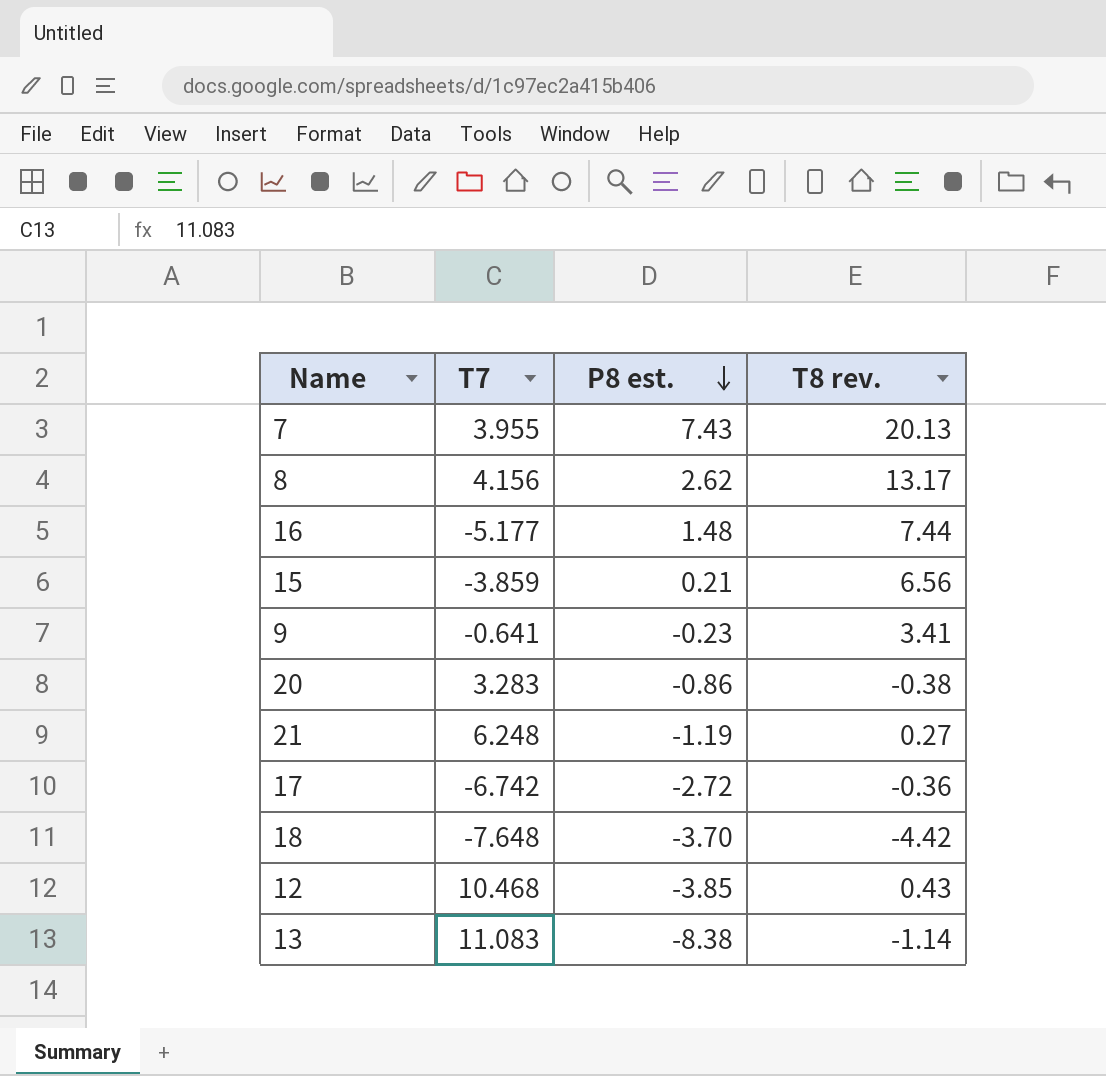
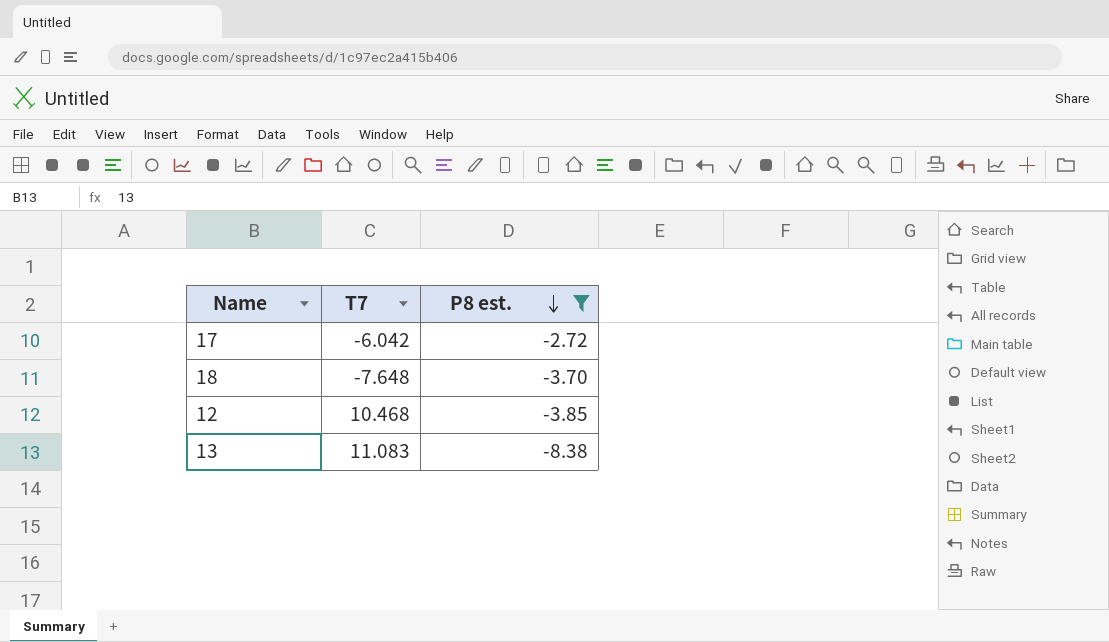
filter: none -> P8 est. <= -2.72
column T8 rev. | position: 4 -> none
17 | T7: -6.742 -> -6.042

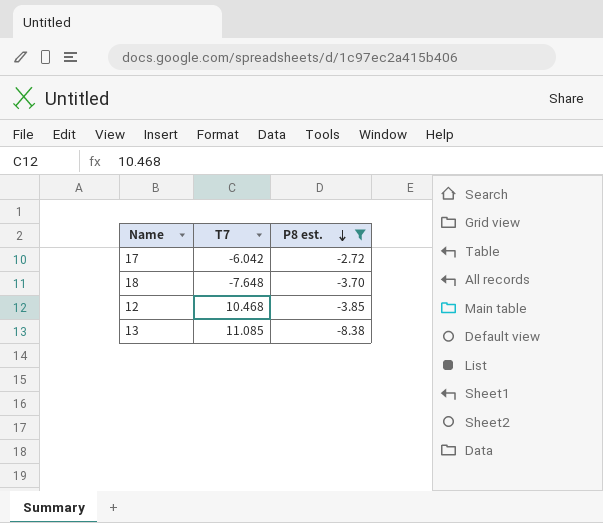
13 | T7: 11.083 -> 11.085

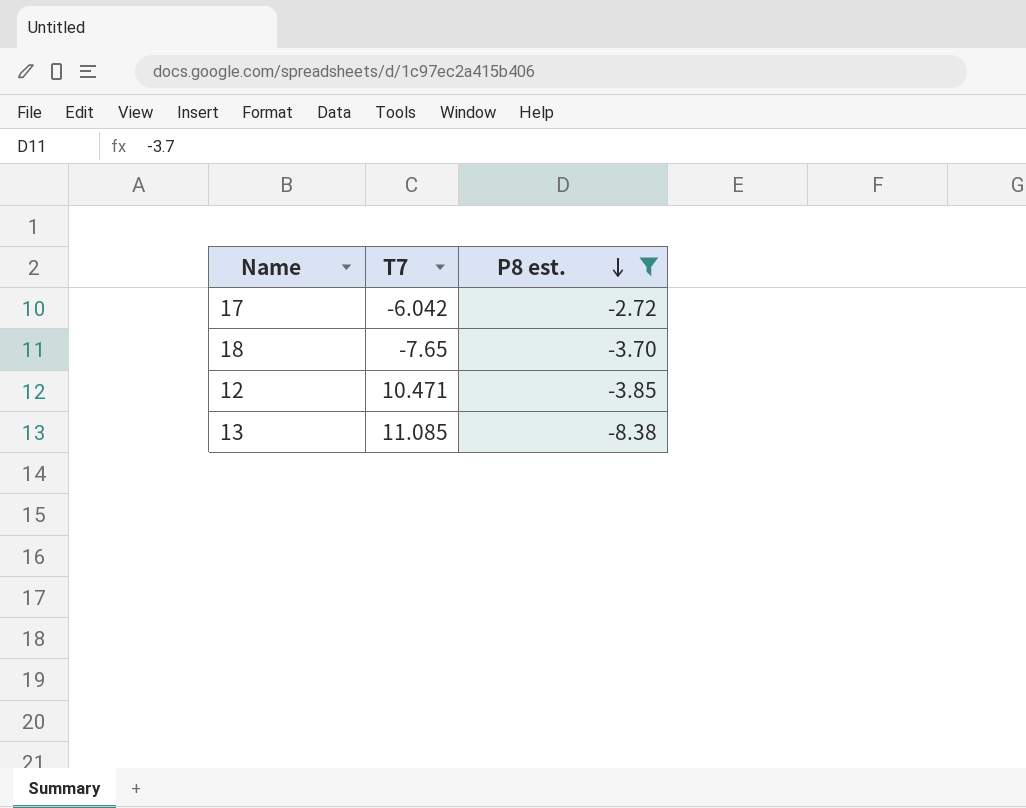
18 | T7: -7.648 -> -7.65
12 | T7: 10.468 -> 10.471

